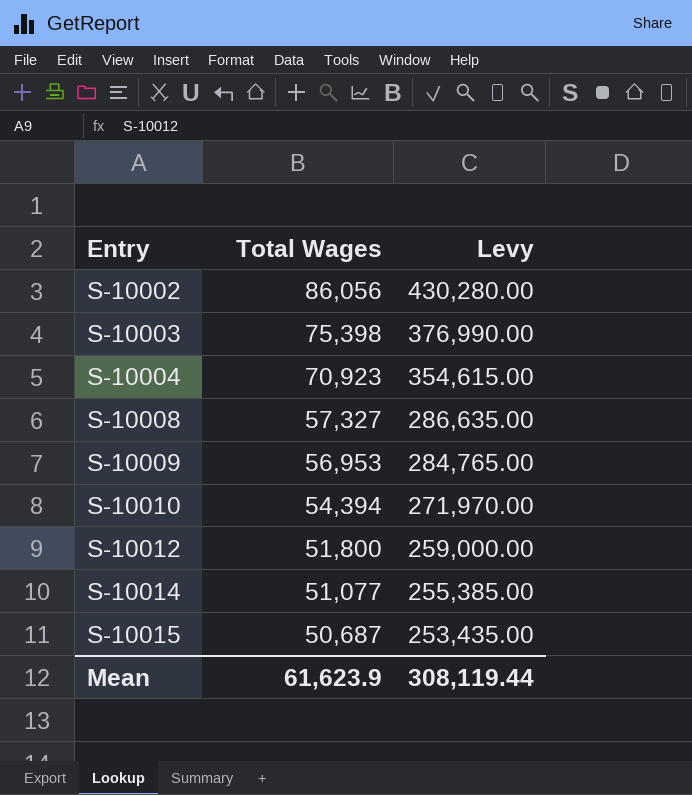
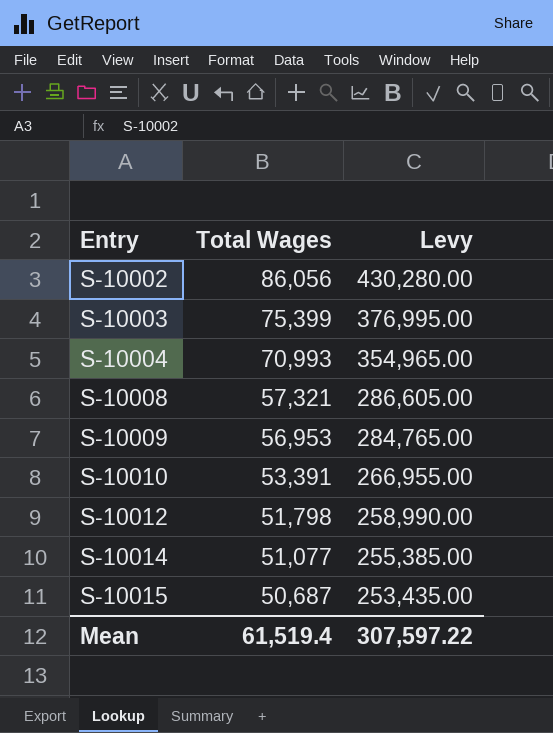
S-10003 | Total Wages: 75,398 -> 75,399
S-10003 | Levy: 376,990.00 -> 376,995.00
S-10004 | Total Wages: 70,923 -> 70,993
S-10004 | Levy: 354,615.00 -> 354,965.00
S-10008 | Total Wages: 57,327 -> 57,321
S-10008 | Levy: 286,635.00 -> 286,605.00
S-10010 | Total Wages: 54,394 -> 53,391
S-10010 | Levy: 271,970.00 -> 266,955.00
S-10012 | Total Wages: 51,800 -> 51,798
S-10012 | Levy: 259,000.00 -> 258,990.00
Mean | Total Wages: 61,623.9 -> 61,519.4
Mean | Levy: 308,119.44 -> 307,597.22

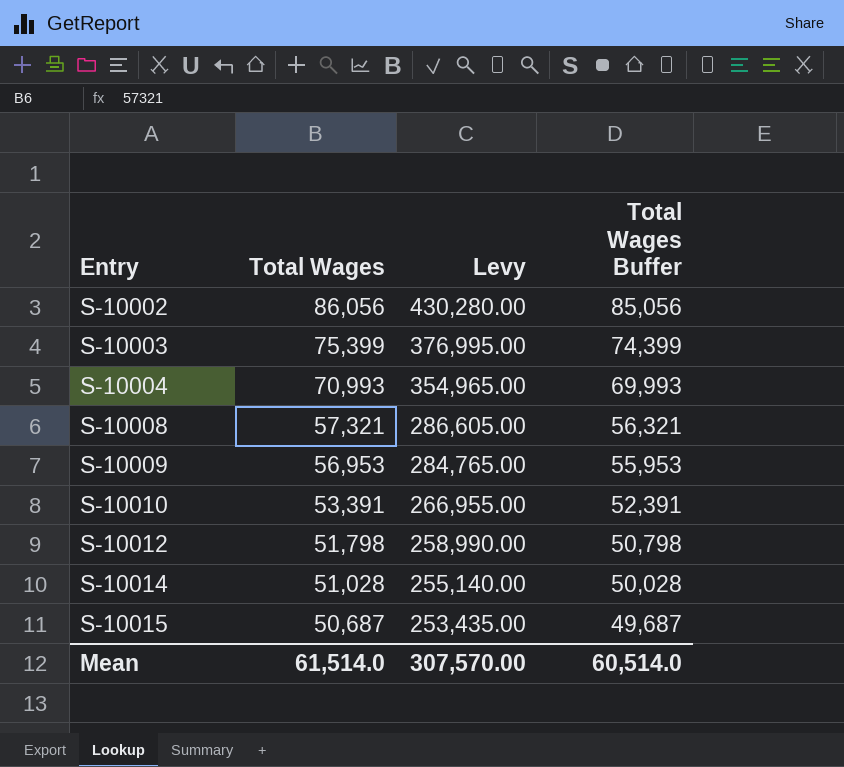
column Total Wages Buffer | formula: none -> [Total Wages] - 1000
S-10014 | Total Wages: 51,077 -> 51,028
S-10014 | Levy: 255,385.00 -> 255,140.00
Mean | Total Wages: 61,519.4 -> 61,514.0
Mean | Levy: 307,597.22 -> 307,570.00

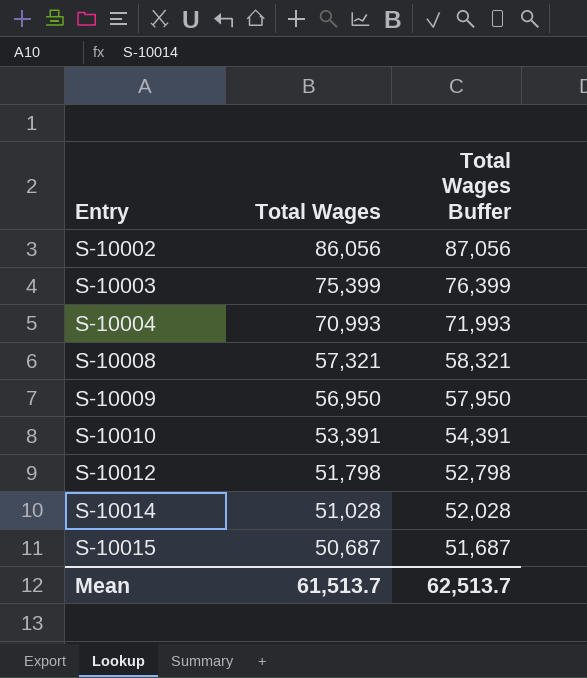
column Levy | formula: [Total Wages] * 5 -> none
column Total Wages Buffer | formula: [Total Wages] - 1000 -> [Total Wages] + 1000
S-10009 | Total Wages: 56,953 -> 56,950
Mean | Total Wages: 61,514.0 -> 61,513.7
Mean | Total Wages Buffer: 60,514.0 -> 62,513.7

